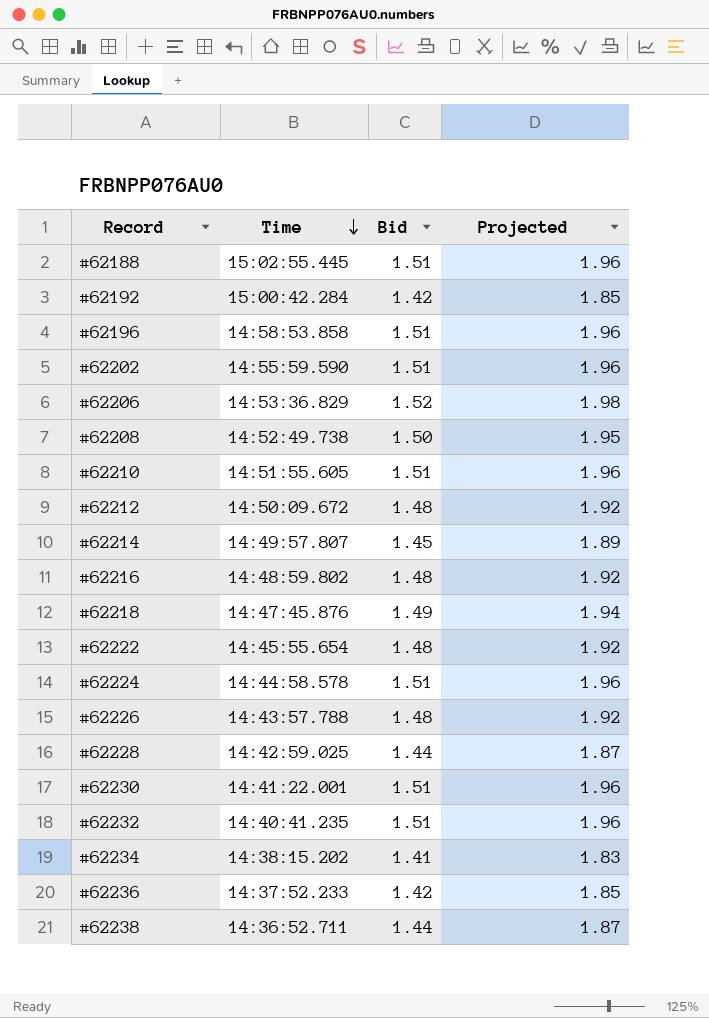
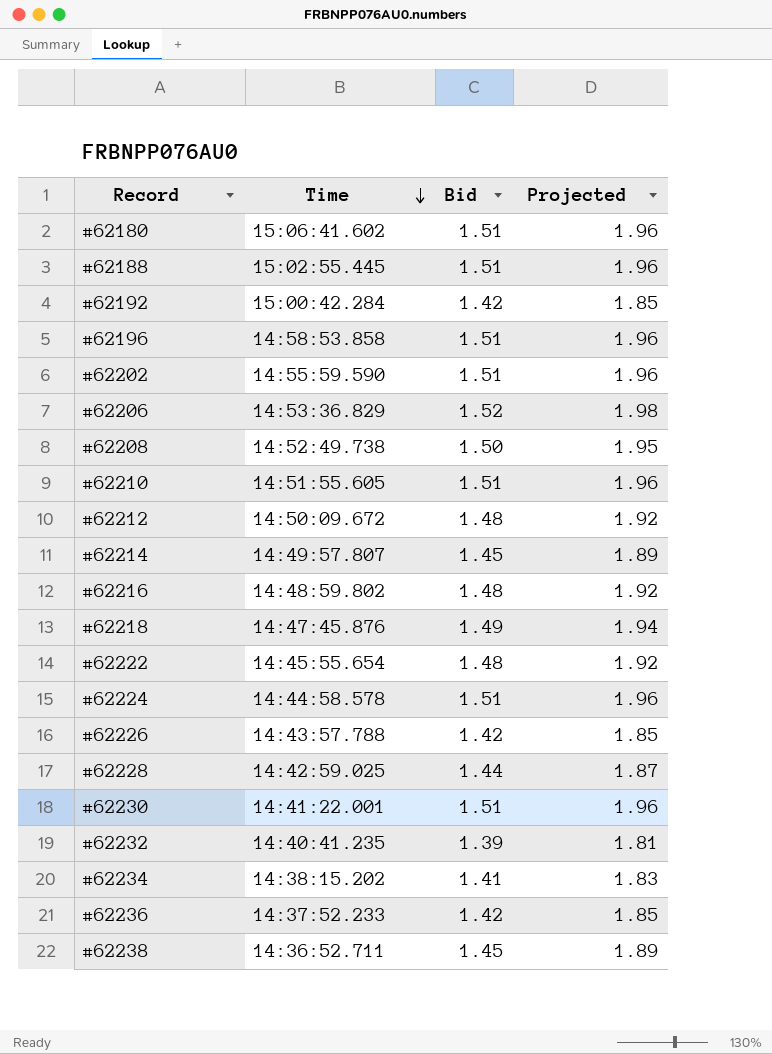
row #62180: none -> 15:06:41.602 | 1.51 | 1.96
#62226 | Bid: 1.48 -> 1.42
#62226 | Projected: 1.92 -> 1.85
#62232 | Bid: 1.51 -> 1.39
#62232 | Projected: 1.96 -> 1.81
#62238 | Bid: 1.44 -> 1.45
#62238 | Projected: 1.87 -> 1.89

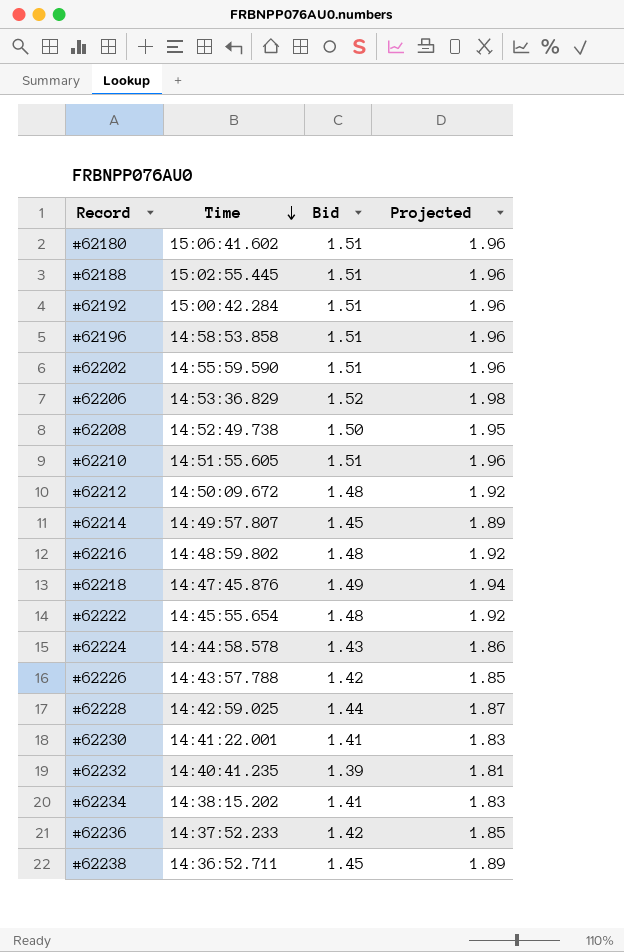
#62192 | Bid: 1.42 -> 1.51
#62192 | Projected: 1.85 -> 1.96
#62224 | Bid: 1.51 -> 1.43
#62224 | Projected: 1.96 -> 1.86
#62230 | Bid: 1.51 -> 1.41
#62230 | Projected: 1.96 -> 1.83

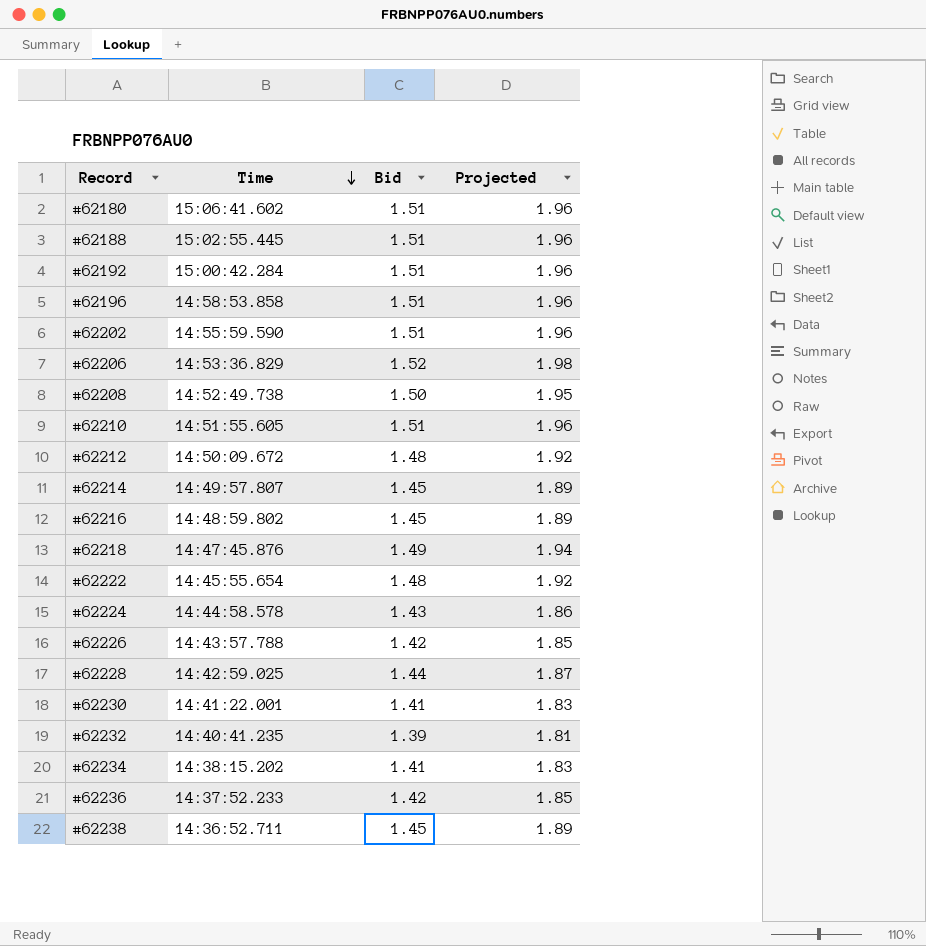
#62216 | Bid: 1.48 -> 1.45
#62216 | Projected: 1.92 -> 1.89

